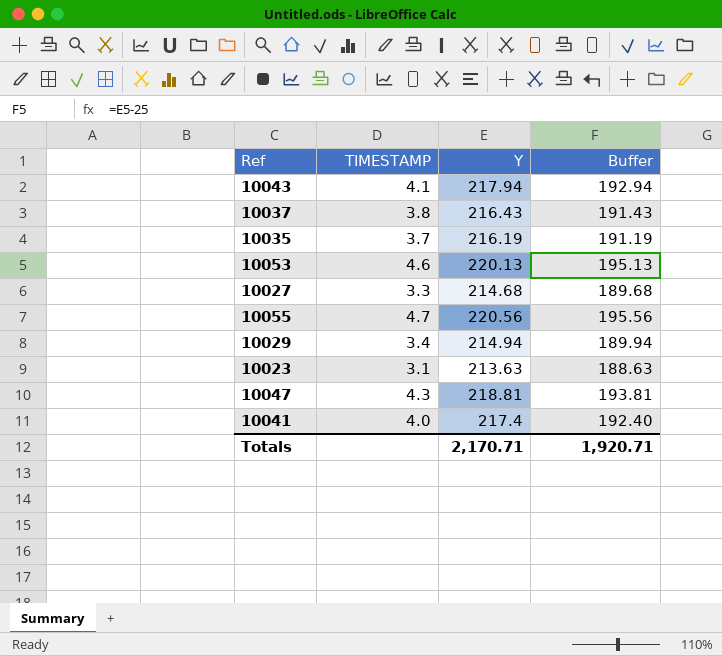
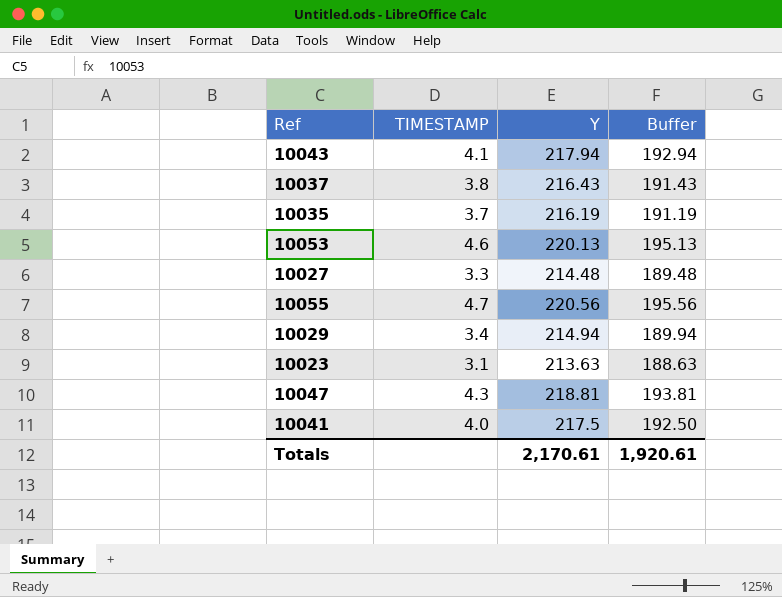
10027 | Y: 214.68 -> 214.48
10027 | Buffer: 189.68 -> 189.48
10041 | Y: 217.4 -> 217.5
10041 | Buffer: 192.40 -> 192.50
Totals | Y: 2,170.71 -> 2,170.61
Totals | Buffer: 1,920.71 -> 1,920.61

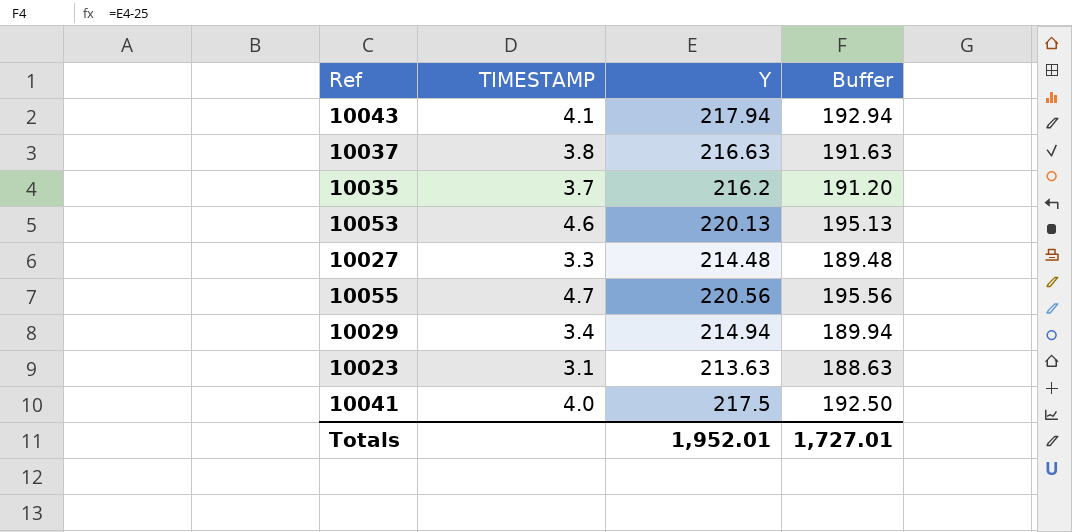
row 10047: 4.3 | 218.81 | 193.81 -> none
10037 | Y: 216.43 -> 216.63
10037 | Buffer: 191.43 -> 191.63
10035 | Y: 216.19 -> 216.2
10035 | Buffer: 191.19 -> 191.20
Totals | Y: 2,170.61 -> 1,952.01
Totals | Buffer: 1,920.61 -> 1,727.01

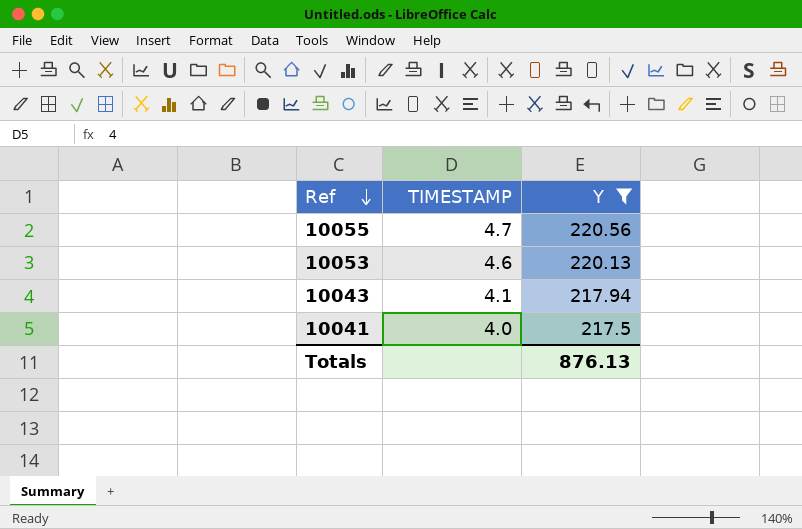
filter: none -> Y >= 217.5
row order: none -> Ref descending
column Buffer | formula: [Y] - 25 -> none
Totals | Y: 1,952.01 -> 876.13

